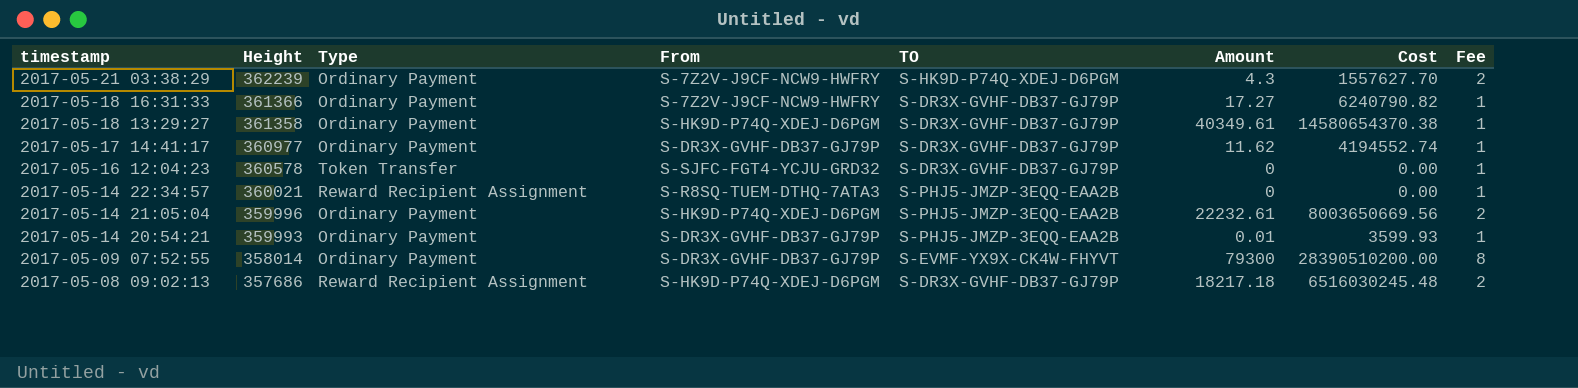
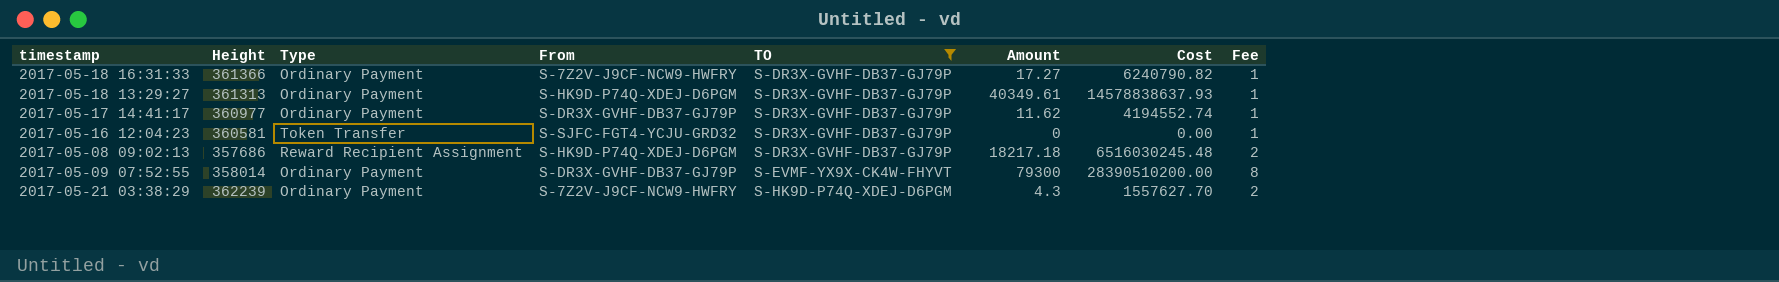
filter: none -> TO != S-PHJ5-JMZP-3EQQ-EAA2B
row order: timestamp descending -> TO ascending
2017-05-18 13:29:27 | Height: 361358 -> 361313
2017-05-18 13:29:27 | Cost: 14580654370.38 -> 14578838637.93
2017-05-16 12:04:23 | Height: 360578 -> 360581

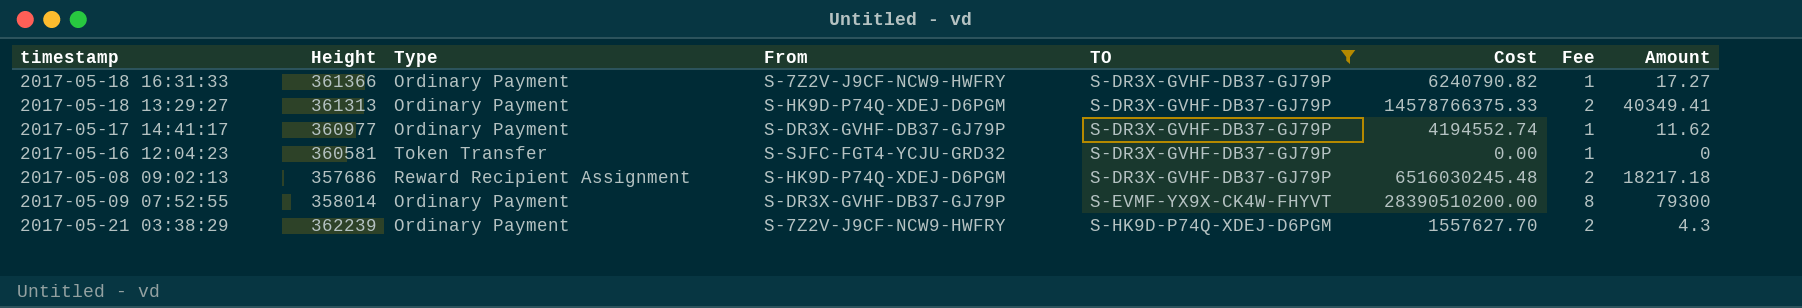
column Amount | position: 6 -> 8
2017-05-18 13:29:27 | Cost: 14578838637.93 -> 14578766375.33
2017-05-18 13:29:27 | Fee: 1 -> 2
2017-05-18 13:29:27 | Amount: 40349.61 -> 40349.41

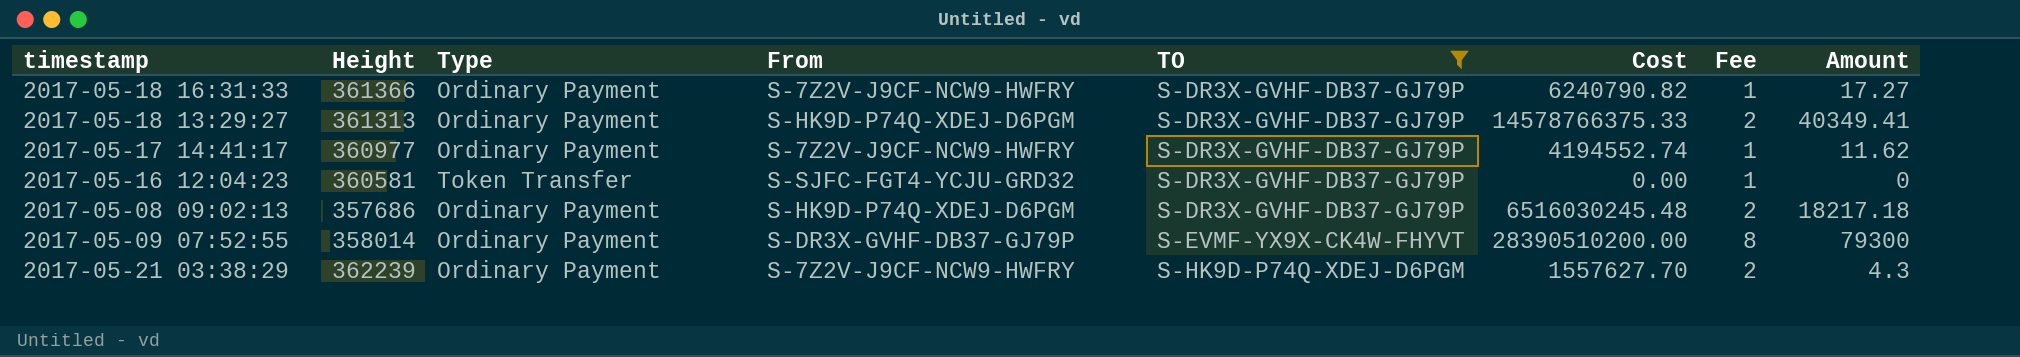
2017-05-17 14:41:17 | From: S-DR3X-GVHF-DB37-GJ79P -> S-7Z2V-J9CF-NCW9-HWFRY
2017-05-08 09:02:13 | Type: Reward Recipient Assignment -> Ordinary Payment

